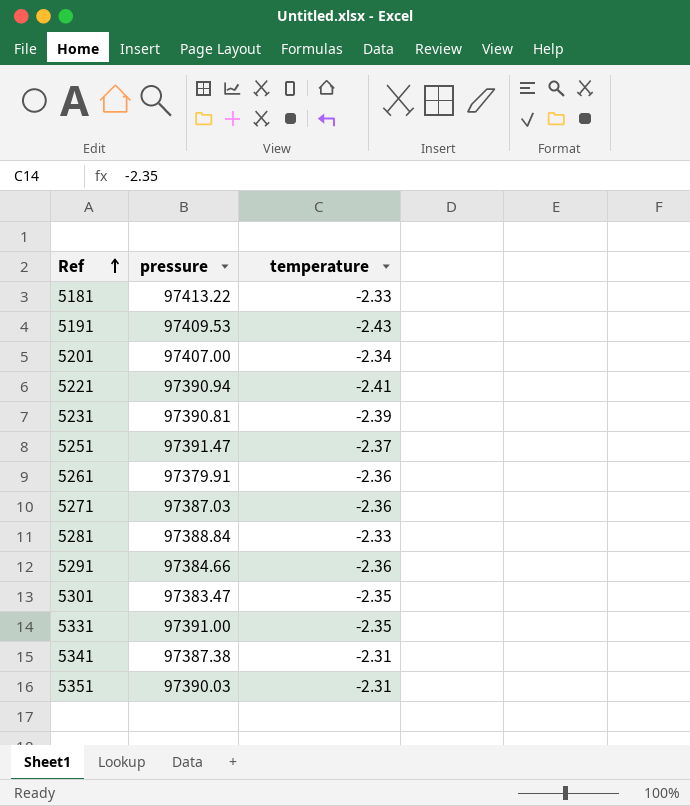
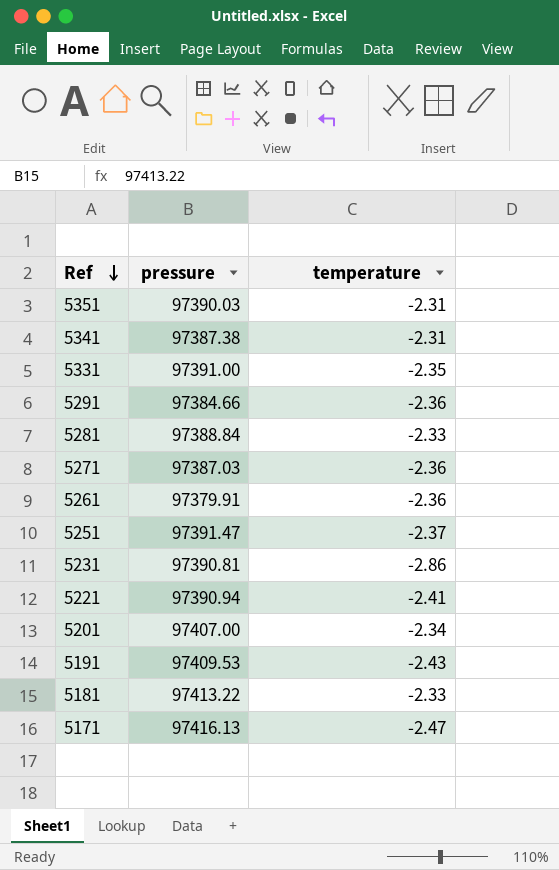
row order: Ref ascending -> Ref descending
row 5301: 97383.47 | -2.35 -> none
5231 | temperature: -2.39 -> -2.86
row 5171: none -> 97416.13 | -2.47

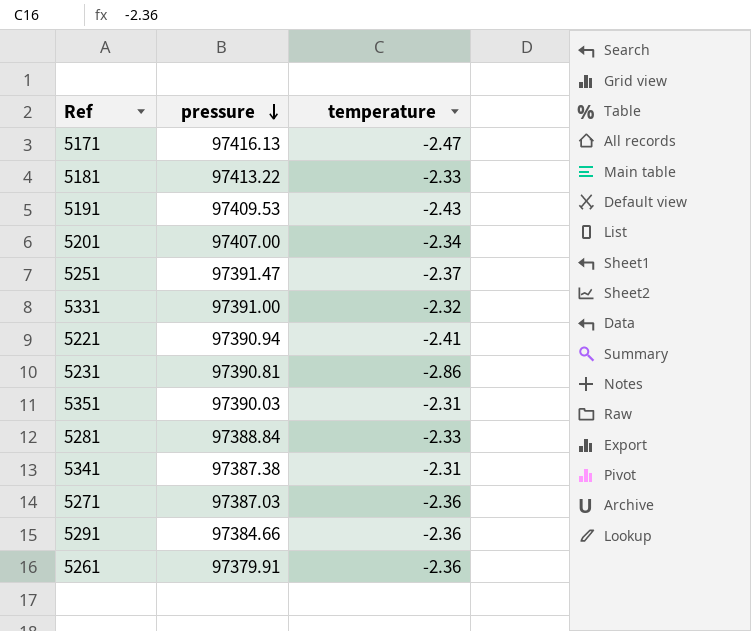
row order: Ref descending -> pressure descending
5331 | temperature: -2.35 -> -2.32

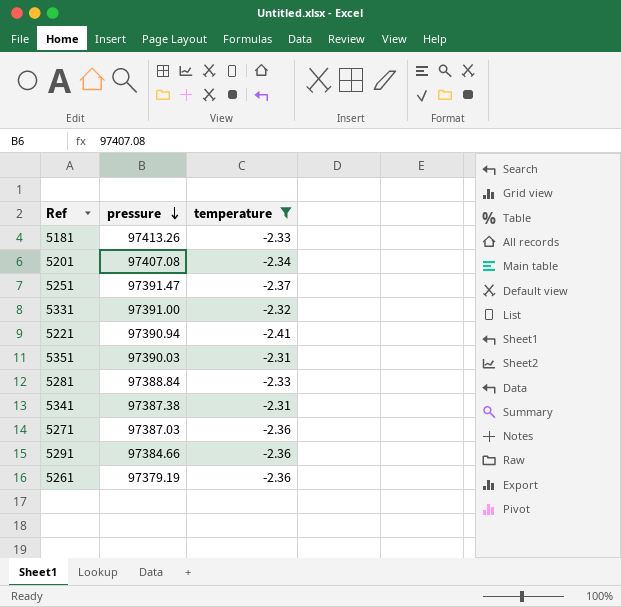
filter: none -> temperature >= -2.41
5181 | pressure: 97413.22 -> 97413.26
5201 | pressure: 97407.00 -> 97407.08
5261 | pressure: 97379.91 -> 97379.19

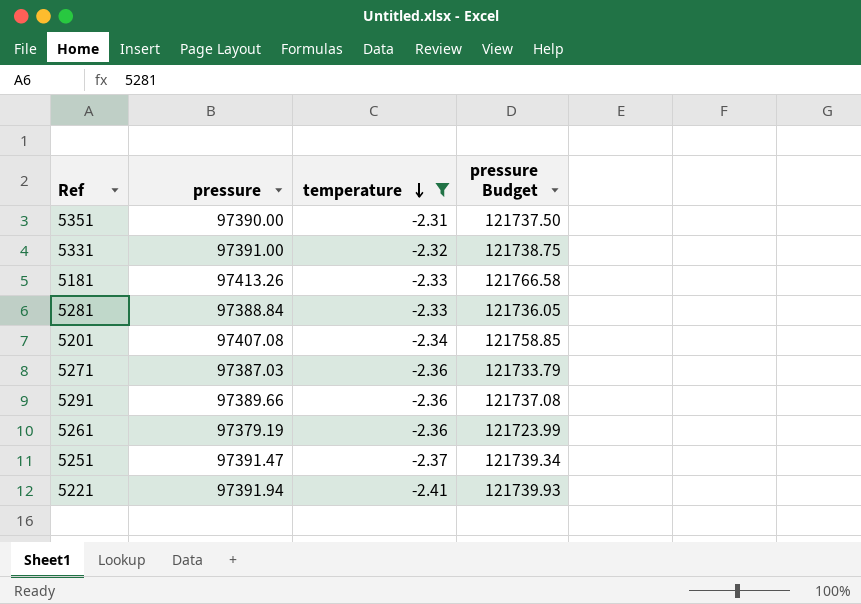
row order: pressure descending -> temperature descending
column pressure Budget | formula: none -> [pressure] * 1.25
row 5341: 97387.38 | -2.31 -> none
5351 | pressure: 97390.03 -> 97390.00
5291 | pressure: 97384.66 -> 97389.66
5221 | pressure: 97390.94 -> 97391.94

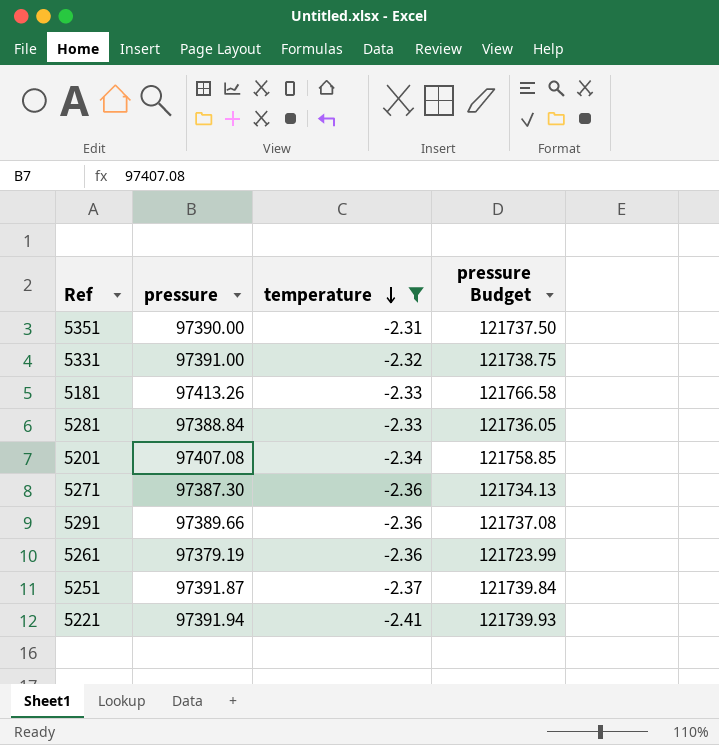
5271 | pressure: 97387.03 -> 97387.30
5271 | pressure Budget: 121733.79 -> 121734.13
5251 | pressure: 97391.47 -> 97391.87
5251 | pressure Budget: 121739.34 -> 121739.84

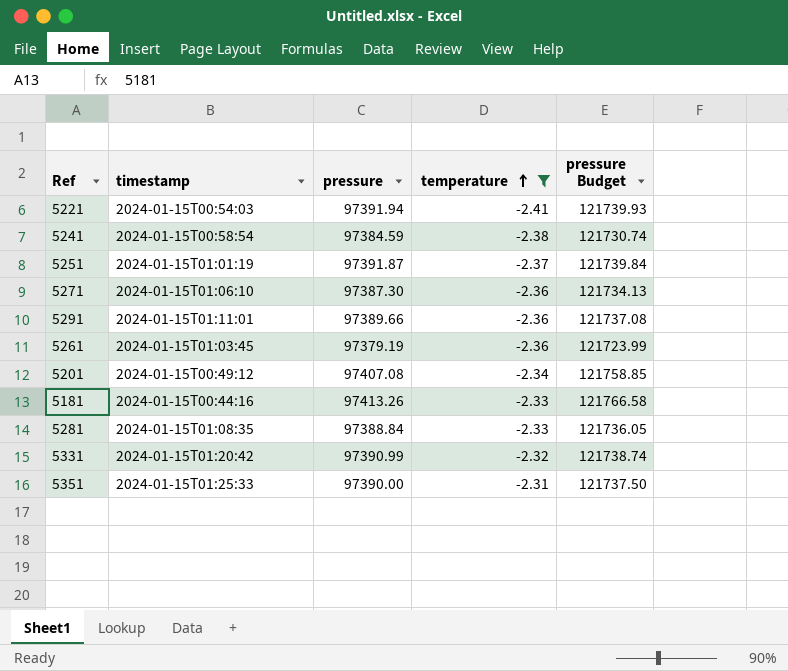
row order: temperature descending -> temperature ascending
column timestamp | position: none -> 2
row 5241: none -> 2024-01-15T00:58:54 | 97384.59 | -2.38 | 121730.74
5331 | pressure: 97391.00 -> 97390.99
5331 | pressure Budget: 121738.75 -> 121738.74

